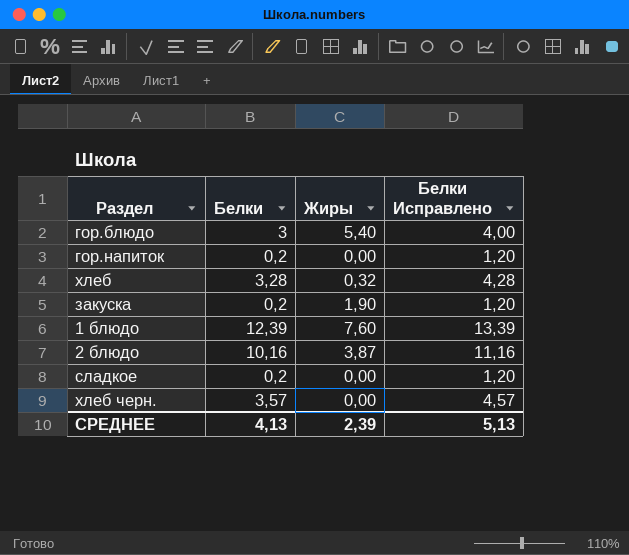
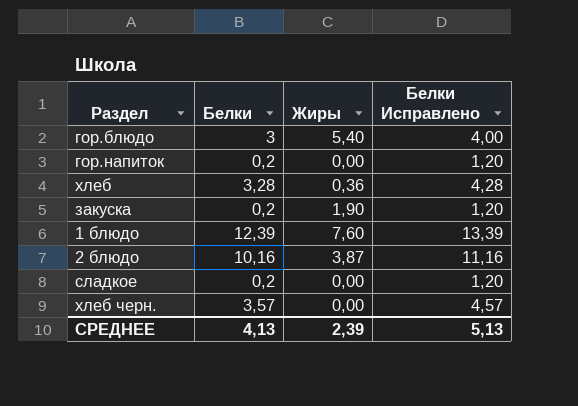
хлеб | Жиры: 0,32 -> 0,36

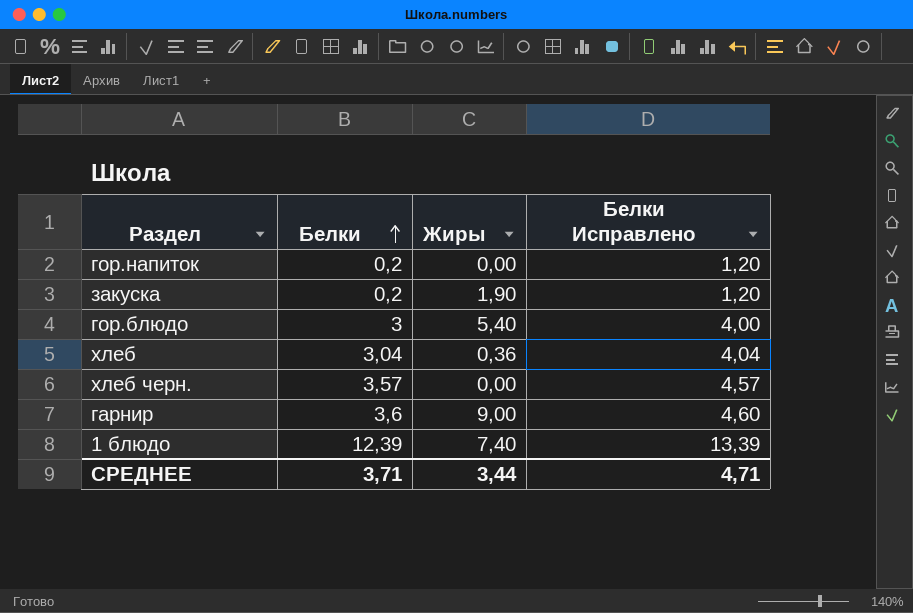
row order: none -> Белки ascending
row 2 блюдо: 10,16 | 3,87 | 11,16 -> none
row сладкое: 0,2 | 0,00 | 1,20 -> none
хлеб | Белки: 3,28 -> 3,04
хлеб | Белки Исправлено: 4,28 -> 4,04
row гарнир: none -> 3,6 | 9,00 | 4,60
1 блюдо | Жиры: 7,60 -> 7,40
СРЕДНЕЕ | Белки: 4,13 -> 3,71
СРЕДНЕЕ | Жиры: 2,39 -> 3,44
СРЕДНЕЕ | Белки Исправлено: 5,13 -> 4,71

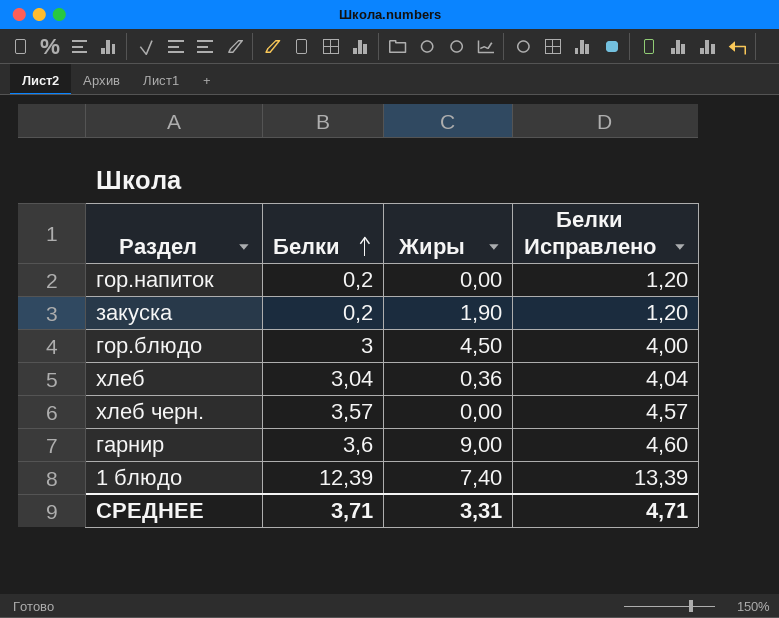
гор.блюдо | Жиры: 5,40 -> 4,50
СРЕДНЕЕ | Жиры: 3,44 -> 3,31

